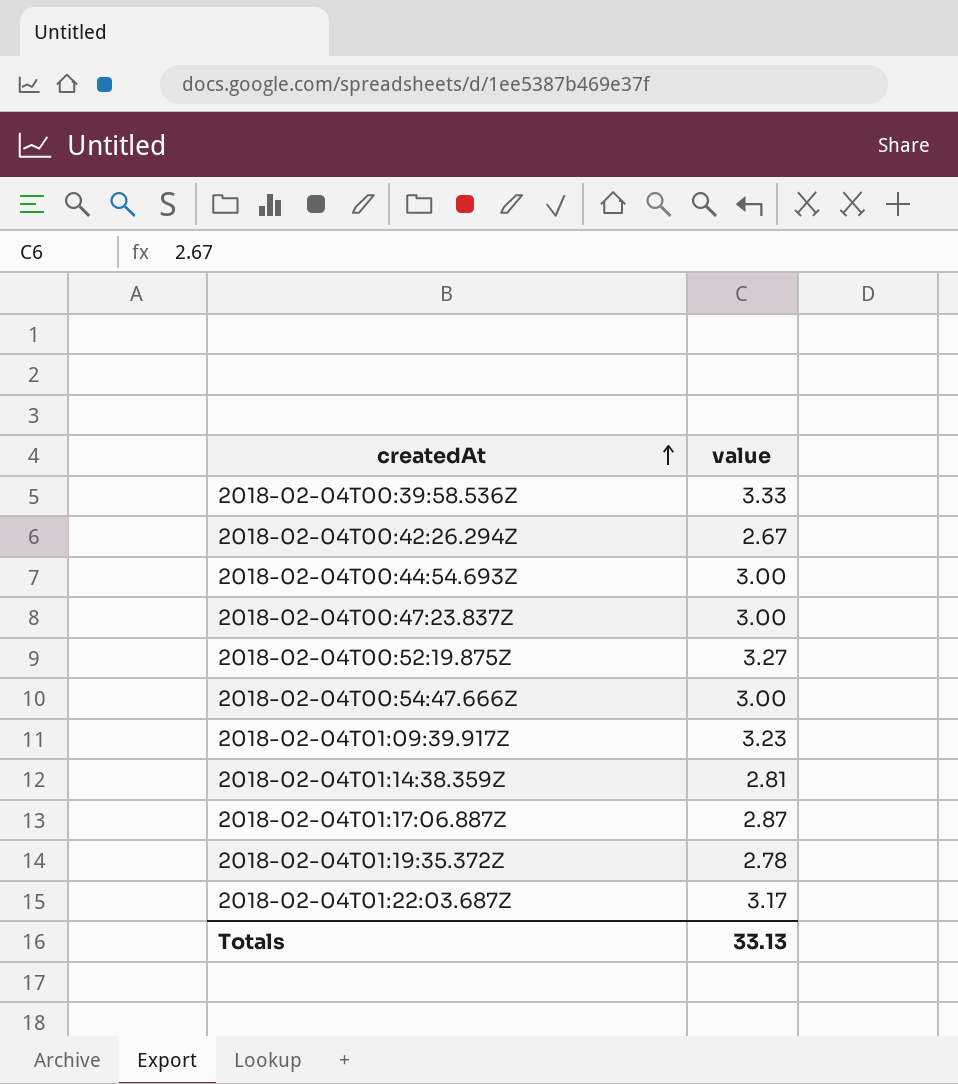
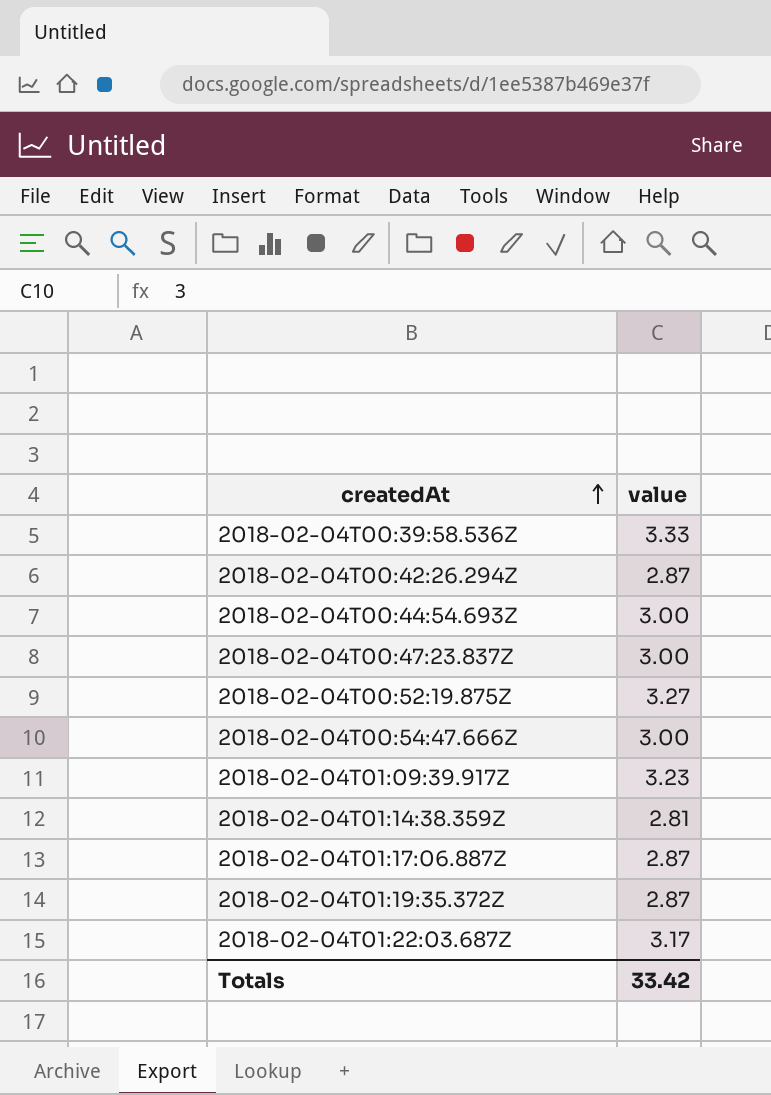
2018-02-04T00:42:26.294Z | value: 2.67 -> 2.87
2018-02-04T01:19:35.372Z | value: 2.78 -> 2.87
Totals | value: 33.13 -> 33.42

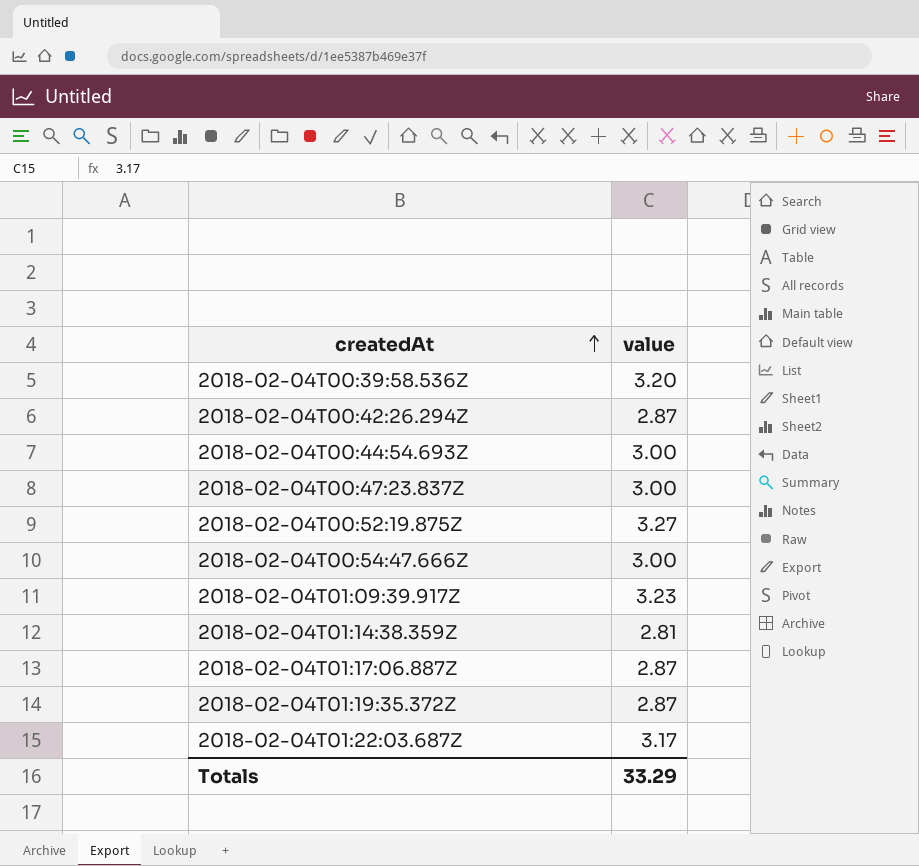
2018-02-04T00:39:58.536Z | value: 3.33 -> 3.20
Totals | value: 33.42 -> 33.29

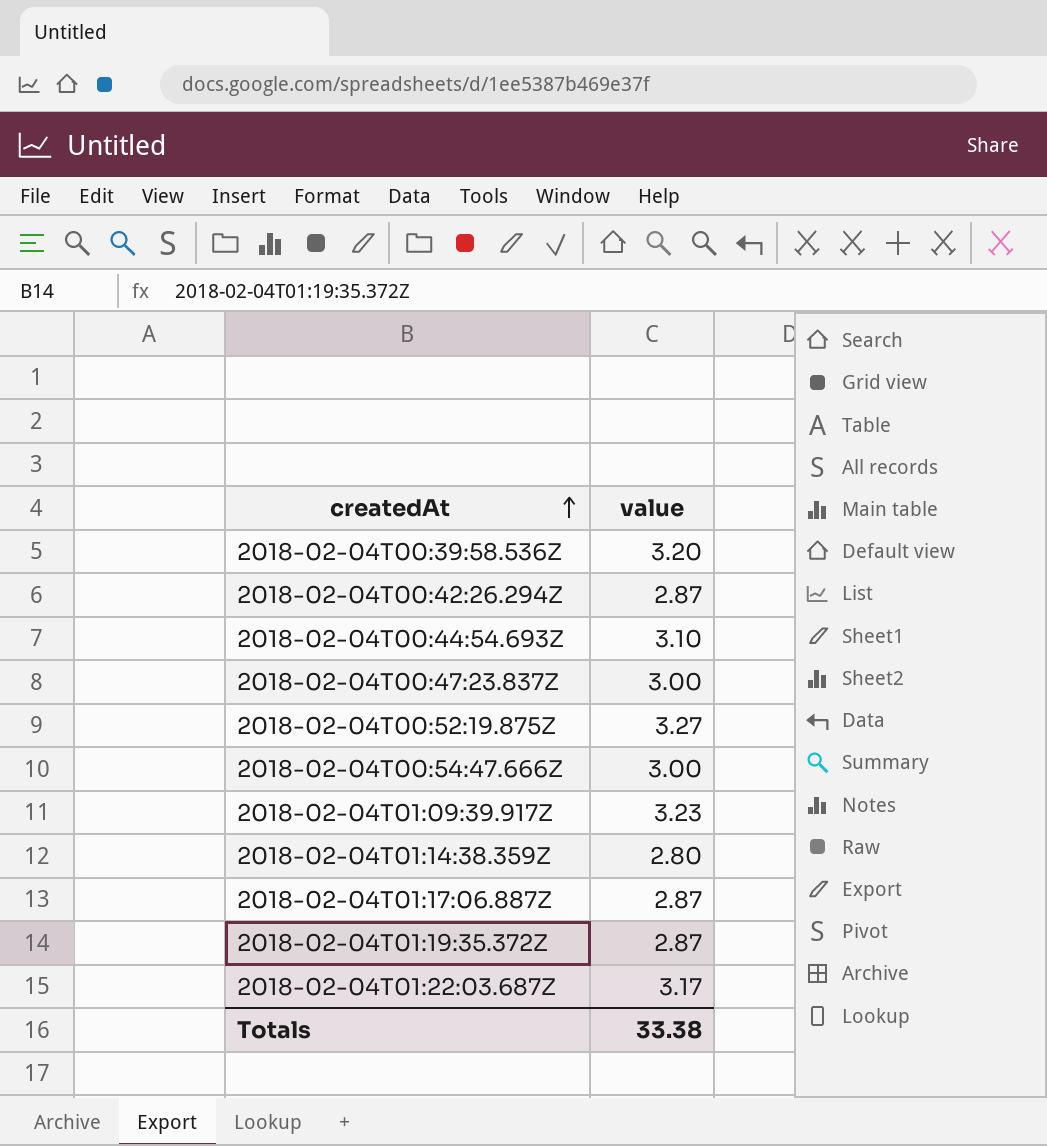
2018-02-04T00:44:54.693Z | value: 3.00 -> 3.10
2018-02-04T01:14:38.359Z | value: 2.81 -> 2.80
Totals | value: 33.29 -> 33.38

